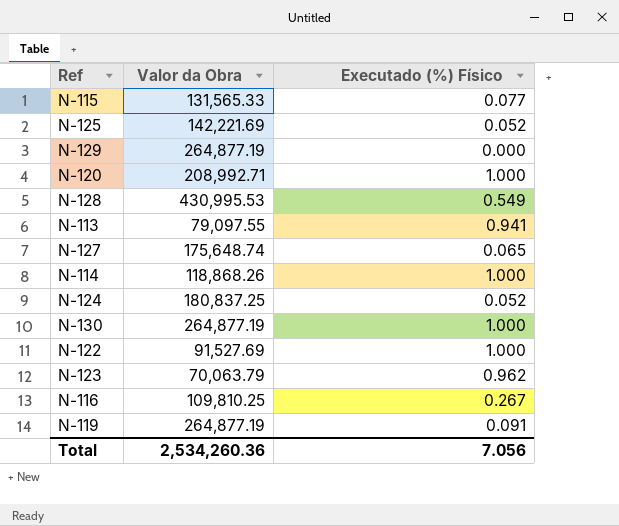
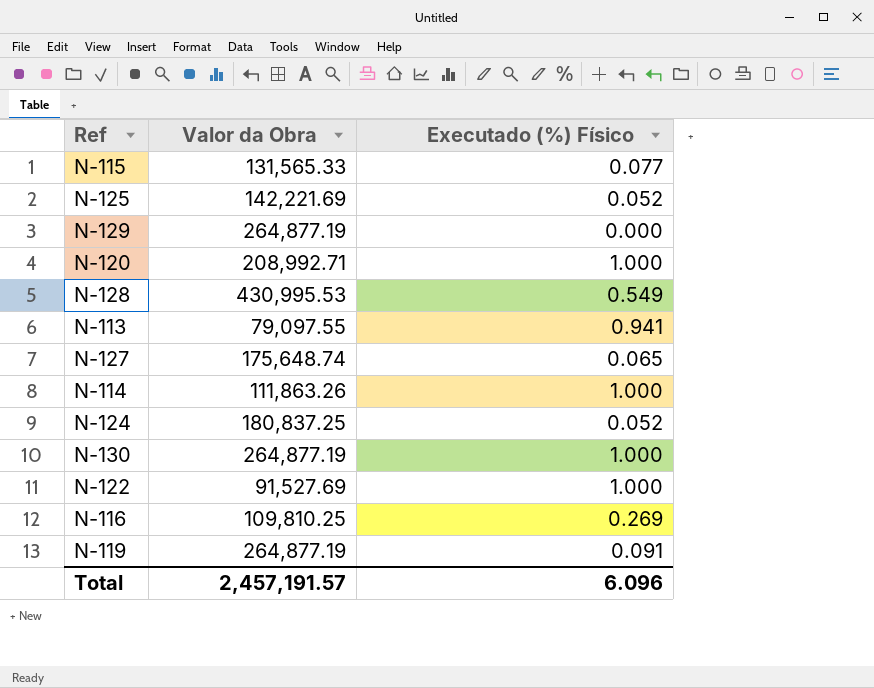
row N-123: 70,063.79 | 0.962 -> none
N-114 | Valor da Obra: 118,868.26 -> 111,863.26
N-116 | Executado (%) Físico: 0.267 -> 0.269
Total | Valor da Obra: 2,534,260.36 -> 2,457,191.57
Total | Executado (%) Físico: 7.056 -> 6.096

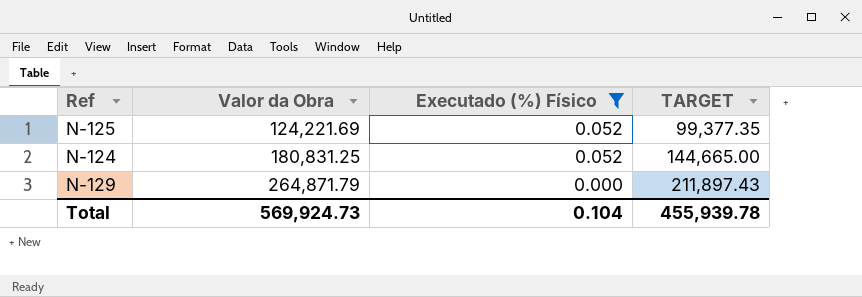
filter: none -> Executado (%) Físico <= 0.052
row order: none -> Valor da Obra ascending
column TARGET | formula: none -> [Valor da Obra] * 0.8
N-125 | Valor da Obra: 142,221.69 -> 124,221.69
N-124 | Valor da Obra: 180,837.25 -> 180,831.25
N-129 | Valor da Obra: 264,877.19 -> 264,871.79
Total | Valor da Obra: 2,457,191.57 -> 569,924.73
Total | Executado (%) Físico: 6.096 -> 0.104

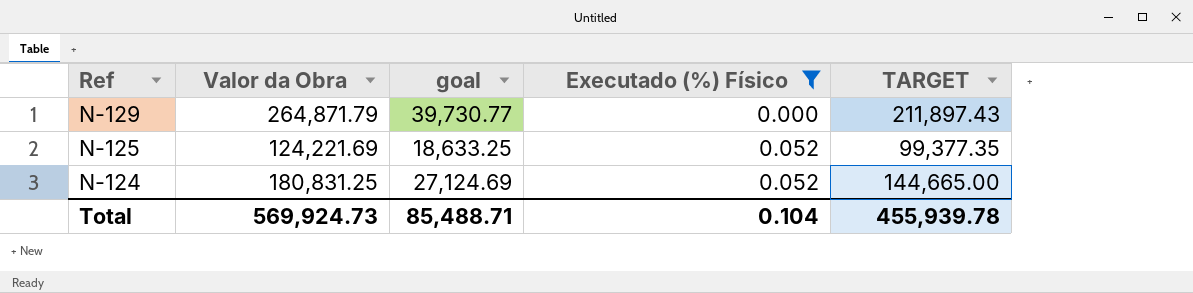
row order: Valor da Obra ascending -> Ref descending
column goal | formula: none -> [Valor da Obra] * 0.15

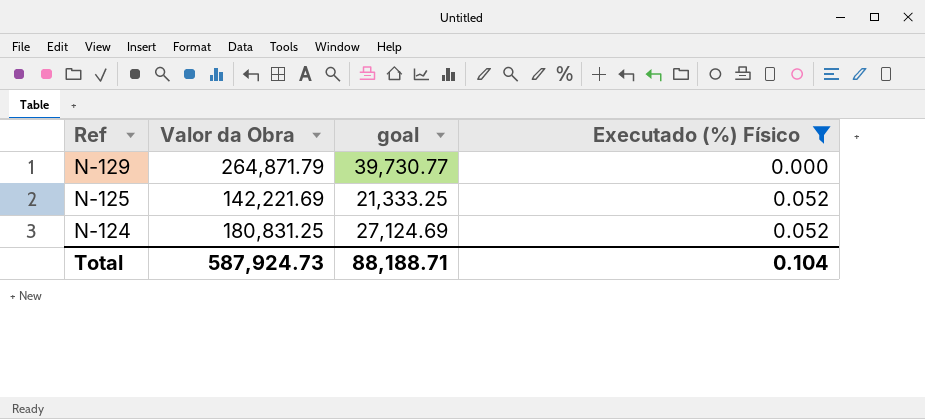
column TARGET | formula: [Valor da Obra] * 0.8 -> none
N-125 | Valor da Obra: 124,221.69 -> 142,221.69
N-125 | goal: 18,633.25 -> 21,333.25
Total | Valor da Obra: 569,924.73 -> 587,924.73
Total | goal: 85,488.71 -> 88,188.71

